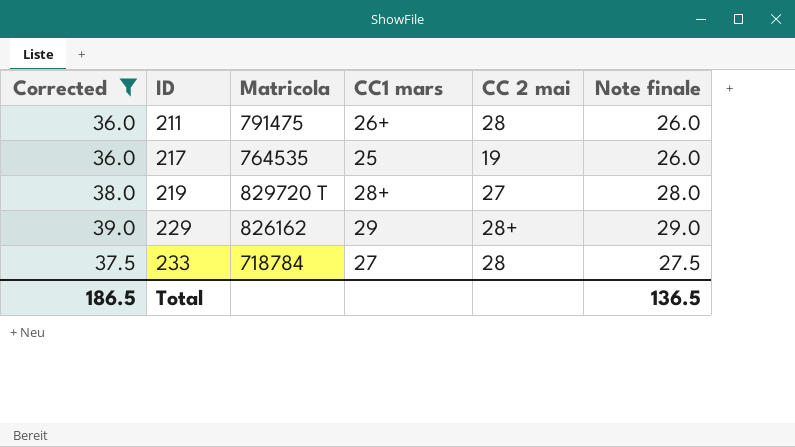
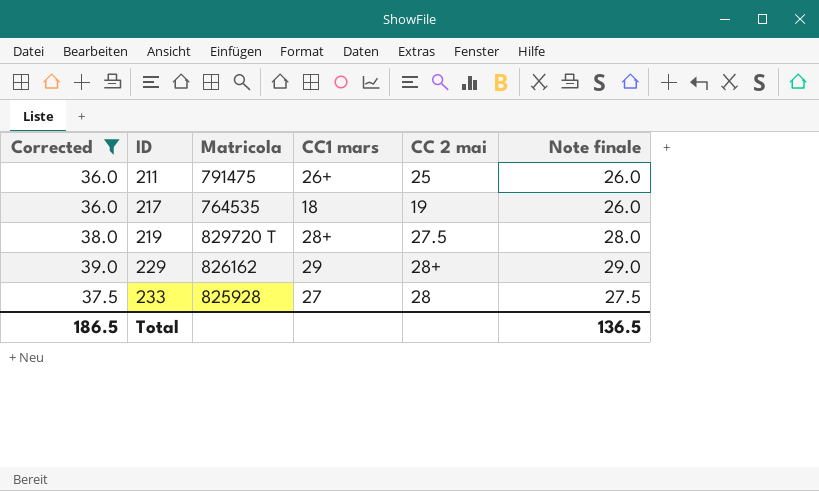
211 | CC 2 mai: 28 -> 25
217 | CC1 mars: 25 -> 18
219 | CC 2 mai: 27 -> 27.5
233 | Matricola: 718784 -> 825928

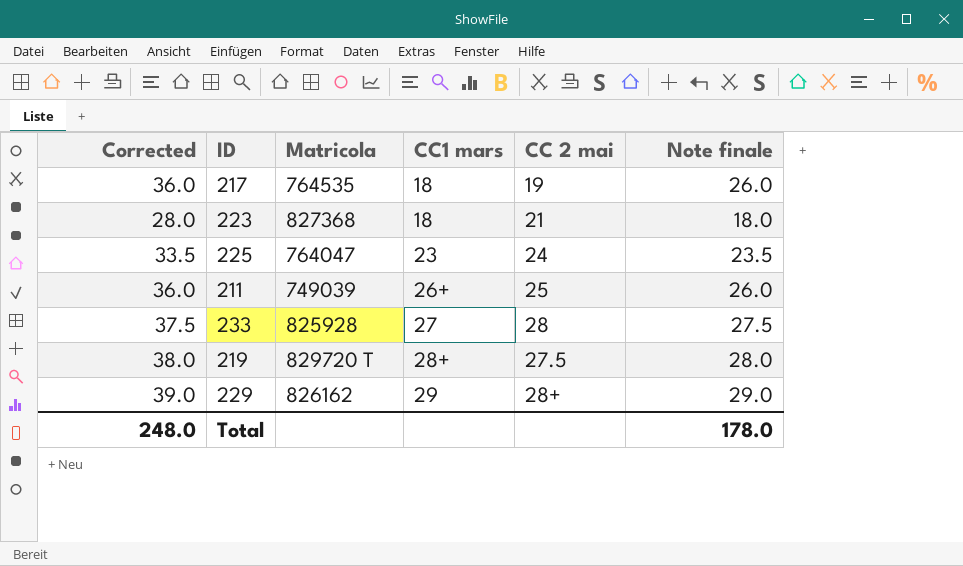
filter: Corrected >= 36.0 -> none
row order: ID ascending -> CC1 mars ascending
211 | Matricola: 791475 -> 749039
Total | Corrected: 186.5 -> 248.0
Total | Note finale: 136.5 -> 178.0

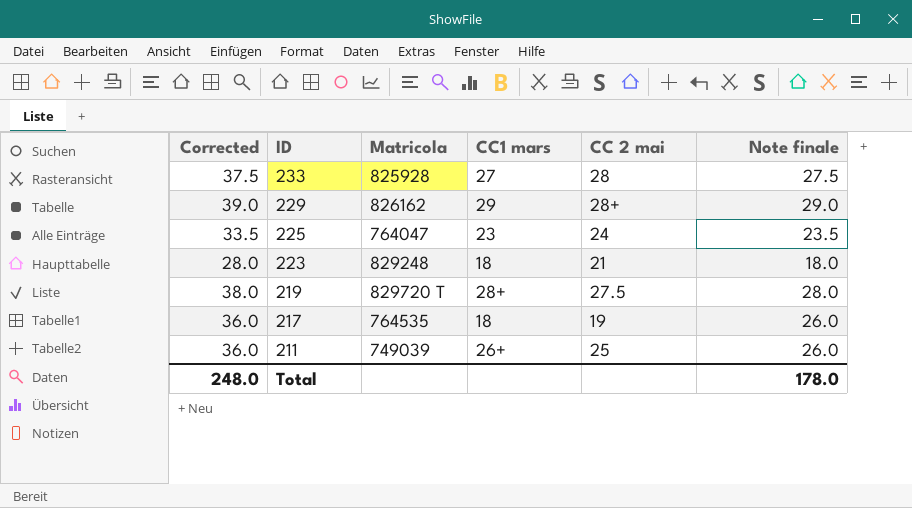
row order: CC1 mars ascending -> ID descending
223 | Matricola: 827368 -> 829248

